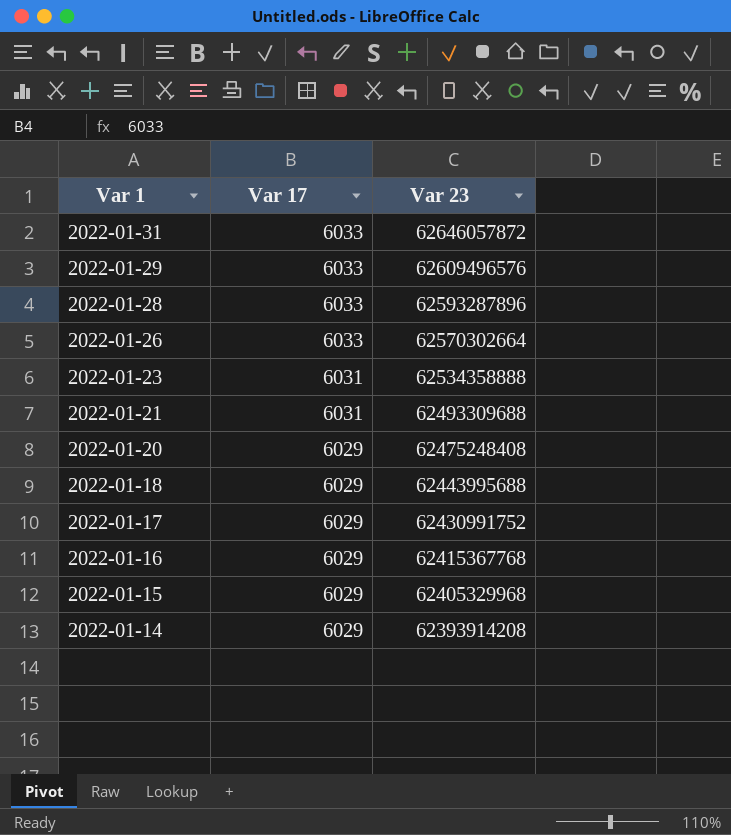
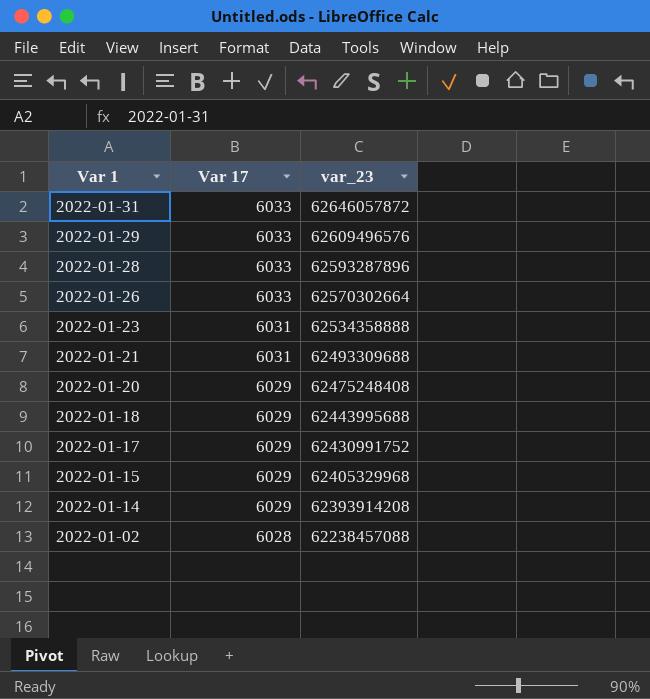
column name: Var 23 -> var_23
row 2022-01-16: 6029 | 62415367768 -> none
row 2022-01-02: none -> 6028 | 62238457088

